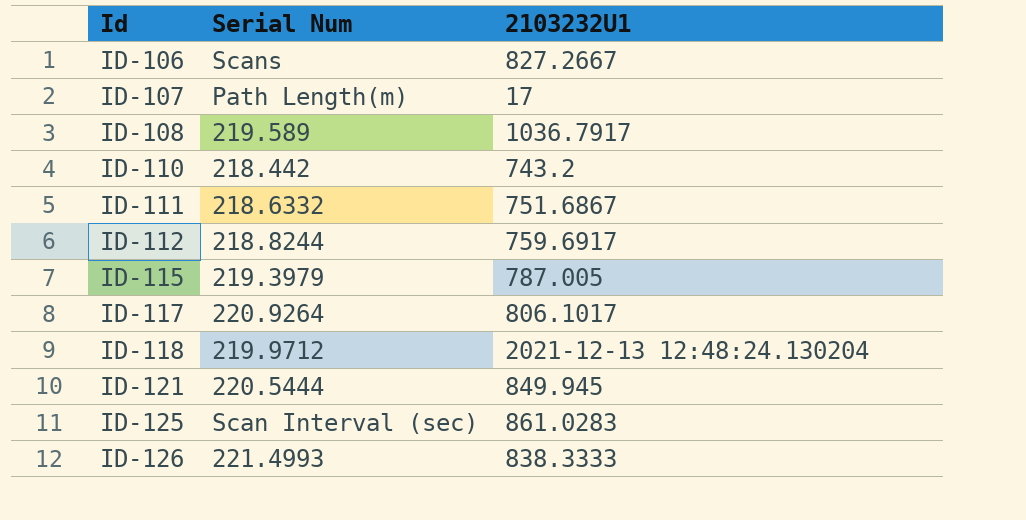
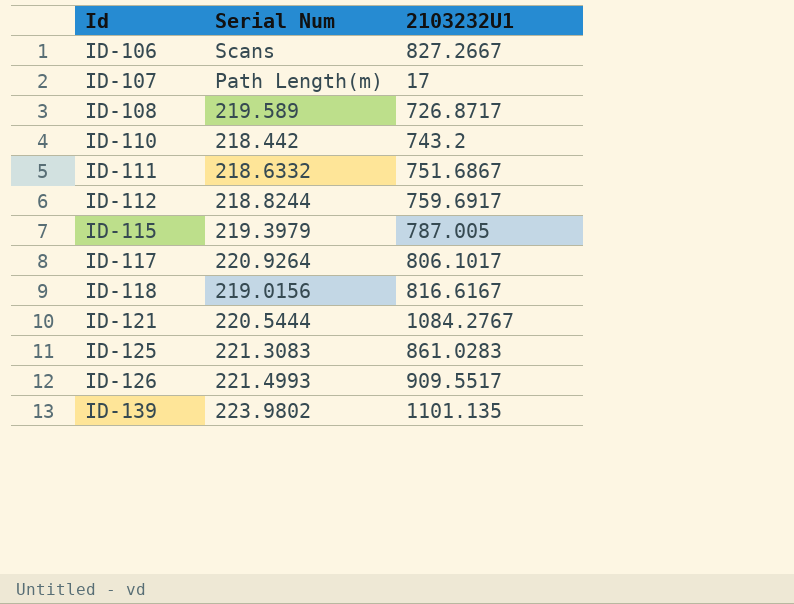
ID-108 | 2103232U1: 1036.7917 -> 726.8717
ID-118 | Serial Num: 219.9712 -> 219.0156
ID-118 | 2103232U1: 2021-12-13 12:48:24.130204 -> 816.6167
ID-121 | 2103232U1: 849.945 -> 1084.2767
ID-125 | Serial Num: Scan Interval (sec) -> 221.3083
ID-126 | 2103232U1: 838.3333 -> 909.5517
row ID-139: none -> 223.9802 | 1101.135

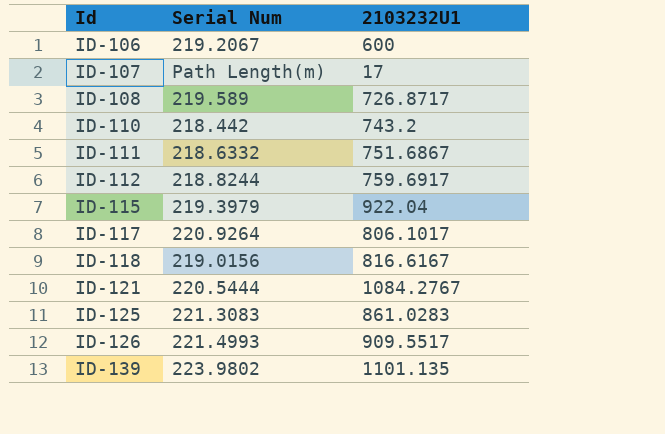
ID-106 | Serial Num: Scans -> 219.2067
ID-106 | 2103232U1: 827.2667 -> 600
ID-115 | 2103232U1: 787.005 -> 922.04

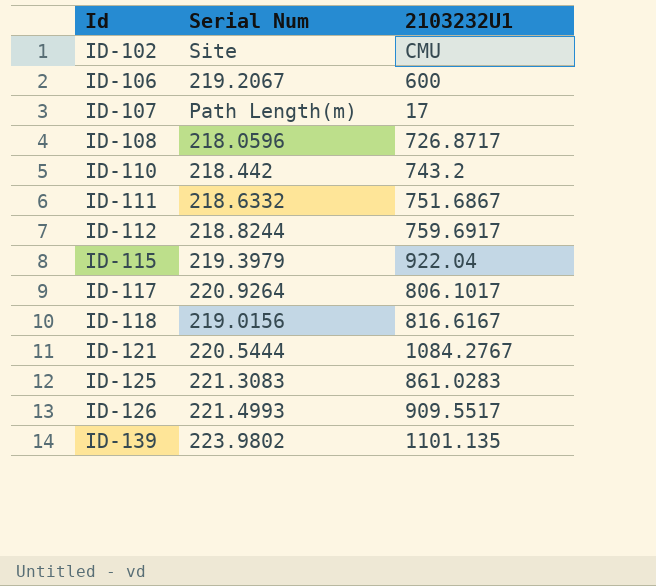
row ID-102: none -> Site | CMU
ID-108 | Serial Num: 219.589 -> 218.0596

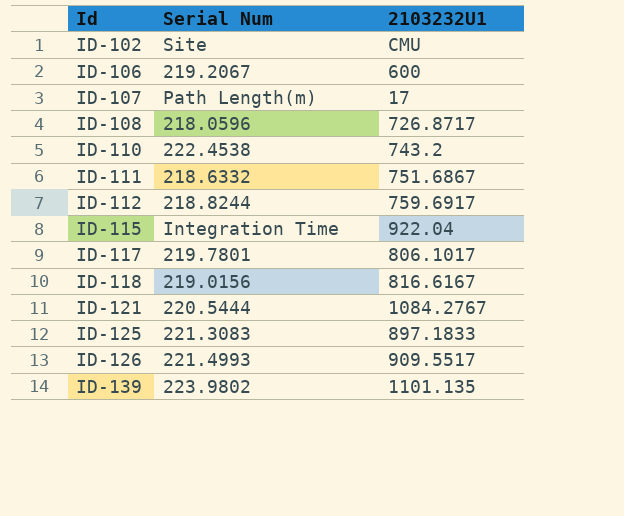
ID-110 | Serial Num: 218.442 -> 222.4538
ID-115 | Serial Num: 219.3979 -> Integration Time
ID-117 | Serial Num: 220.9264 -> 219.7801
ID-125 | 2103232U1: 861.0283 -> 897.1833

